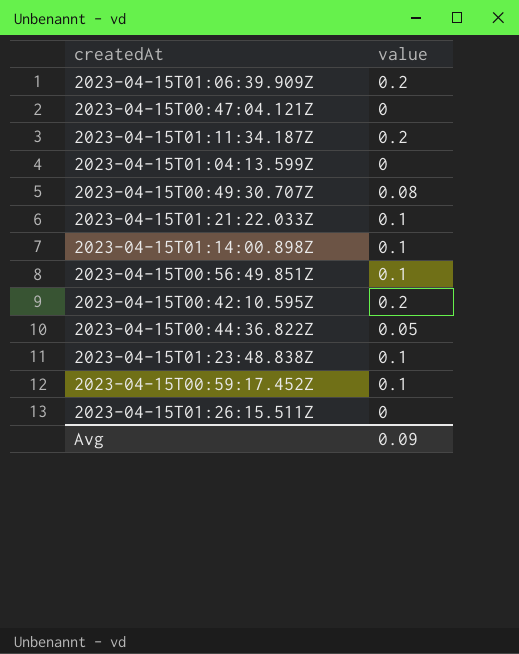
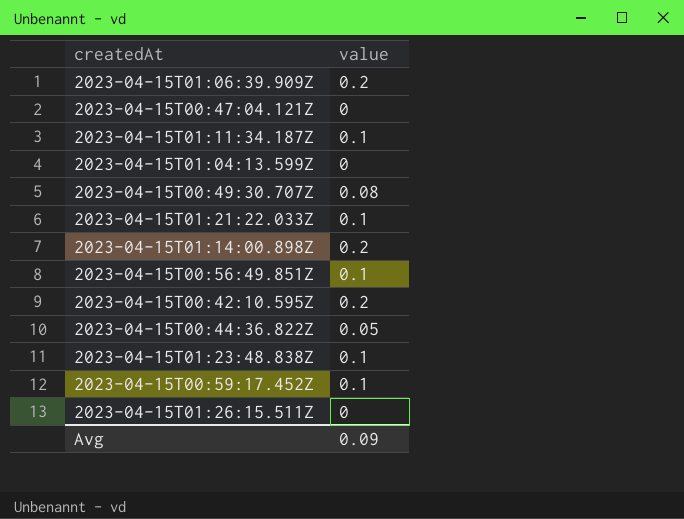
2023-04-15T01:11:34.187Z | value: 0.2 -> 0.1
2023-04-15T01:14:00.898Z | value: 0.1 -> 0.2

